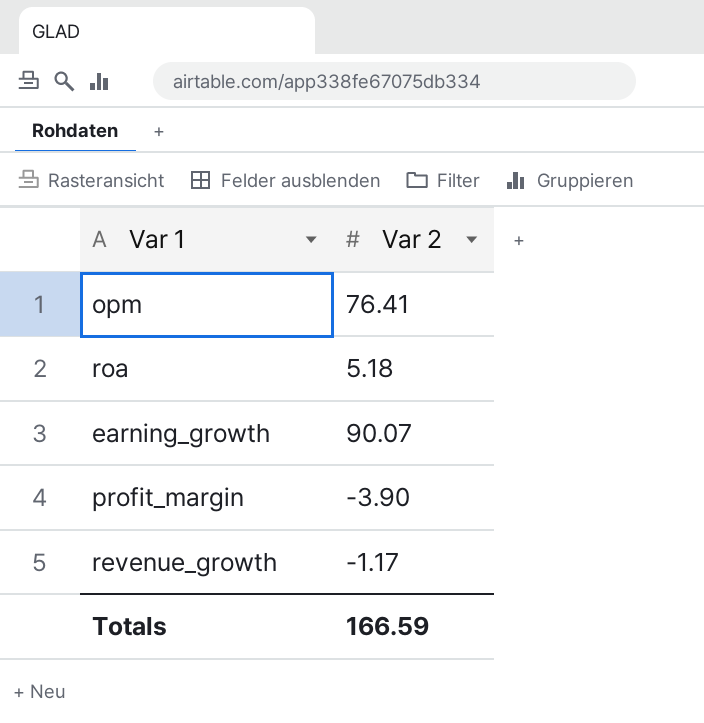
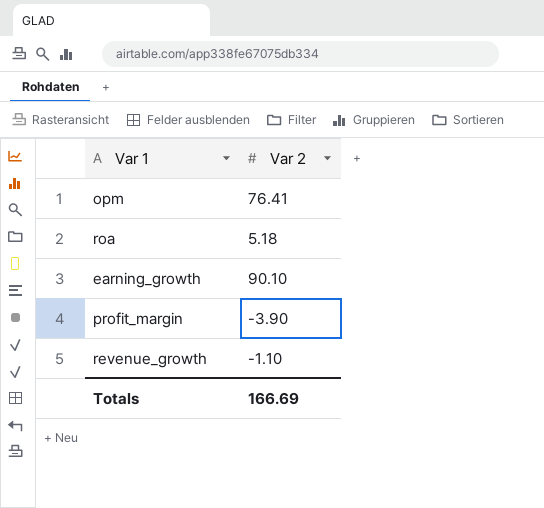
earning_growth | Var 2: 90.07 -> 90.10
revenue_growth | Var 2: -1.17 -> -1.10
Totals | Var 2: 166.59 -> 166.69

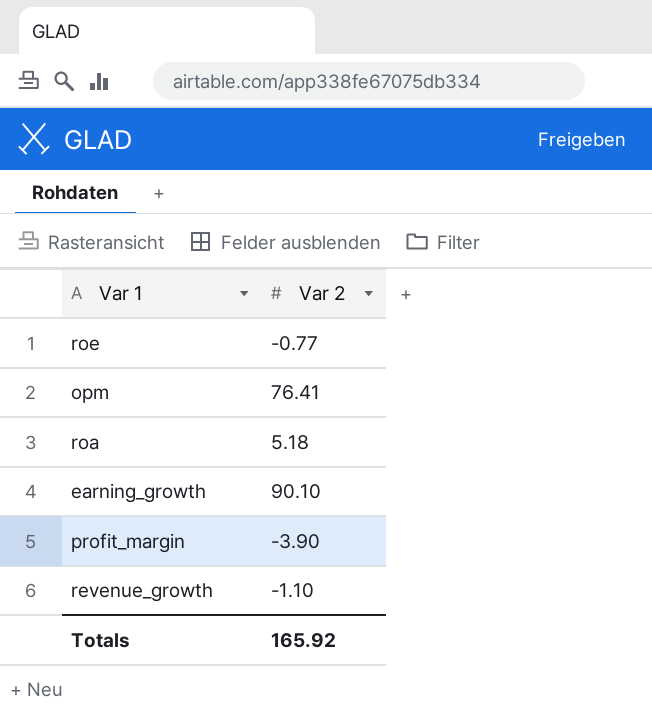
row roe: none -> -0.77
Totals | Var 2: 166.69 -> 165.92

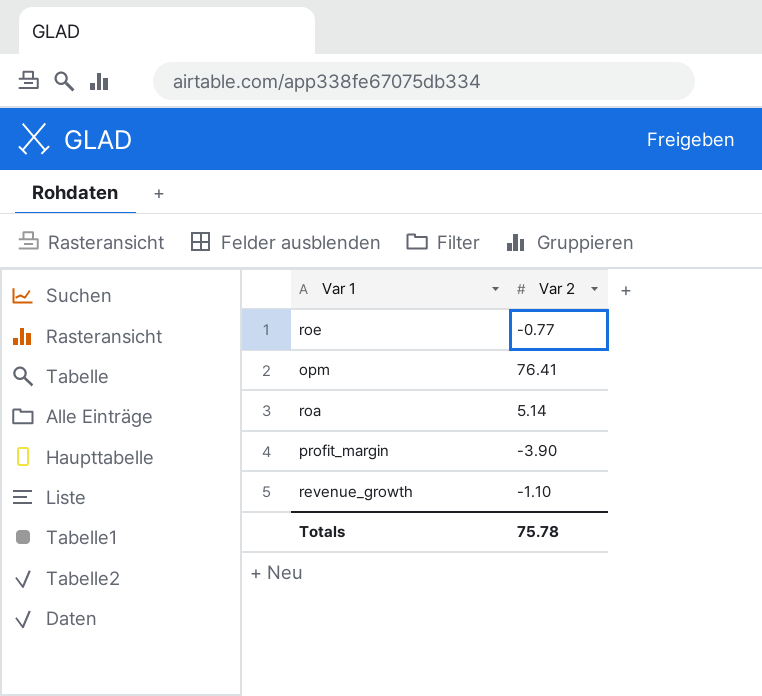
row earning_growth: 90.10 -> none
roa | Var 2: 5.18 -> 5.14
Totals | Var 2: 165.92 -> 75.78

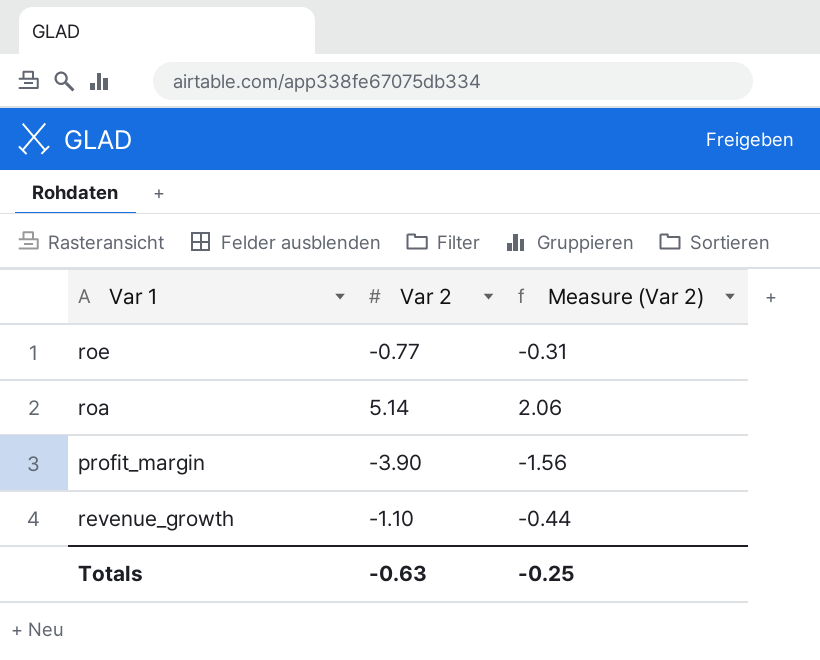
column Measure (Var 2) | formula: none -> [Var 2] * 0.4
row opm: 76.41 -> none
Totals | Var 2: 75.78 -> -0.63

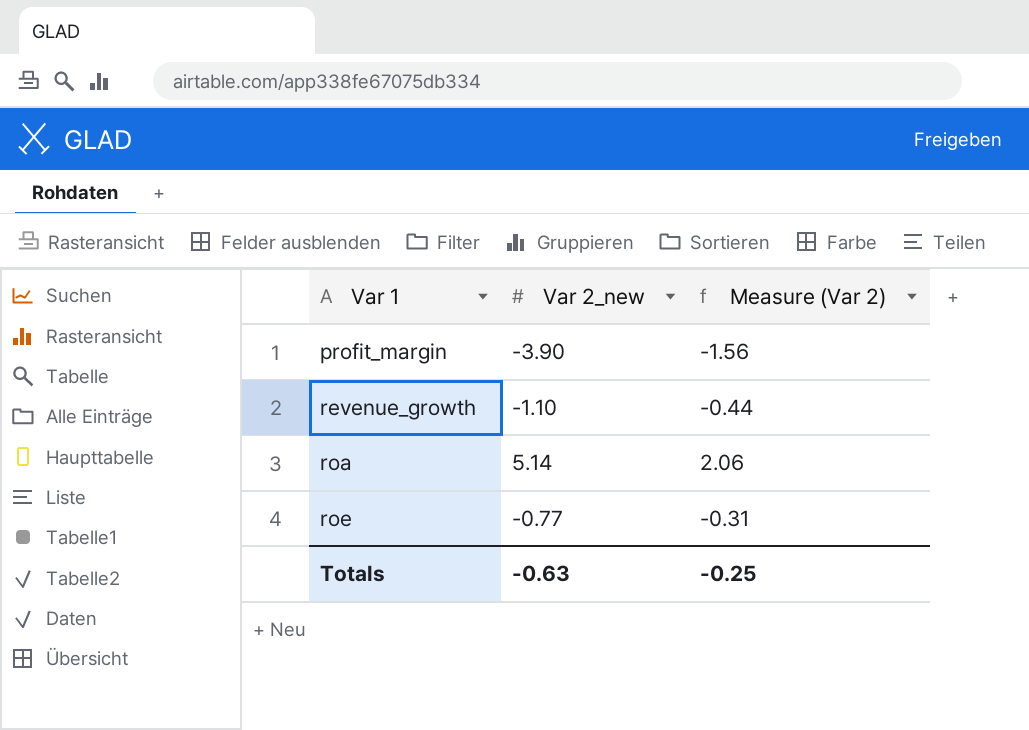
row order: none -> Var 1 ascending
column name: Var 2 -> Var 2_new

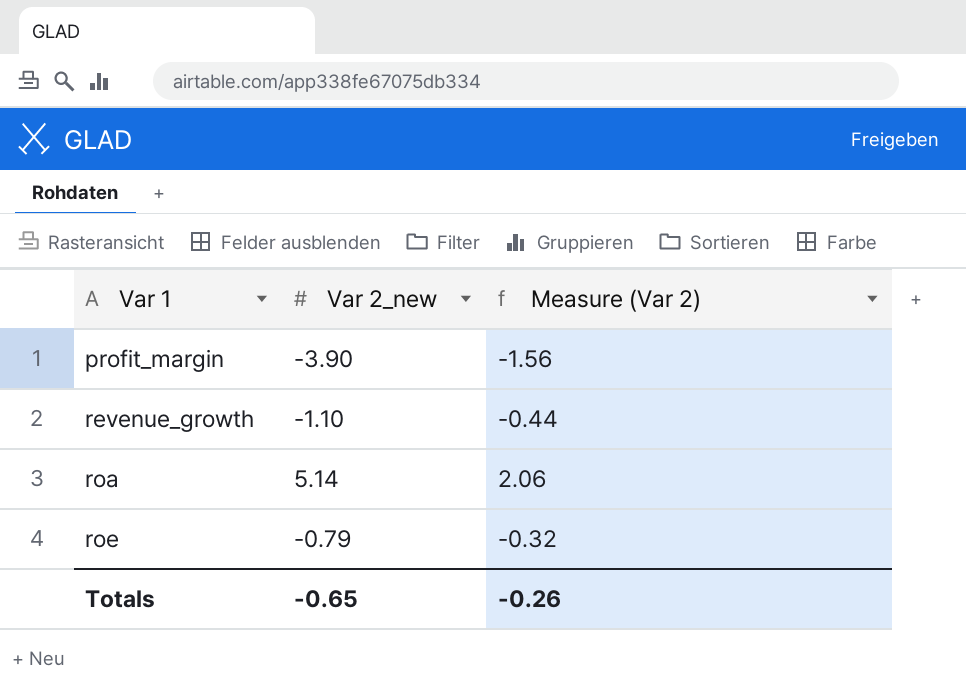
roe | Var 2_new: -0.77 -> -0.79
roe | Measure (Var 2): -0.31 -> -0.32
Totals | Var 2_new: -0.63 -> -0.65
Totals | Measure (Var 2): -0.25 -> -0.26

